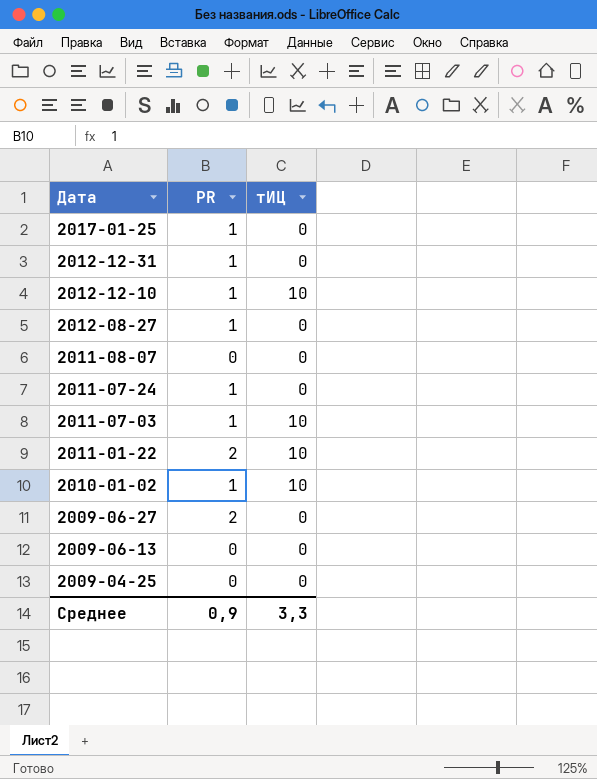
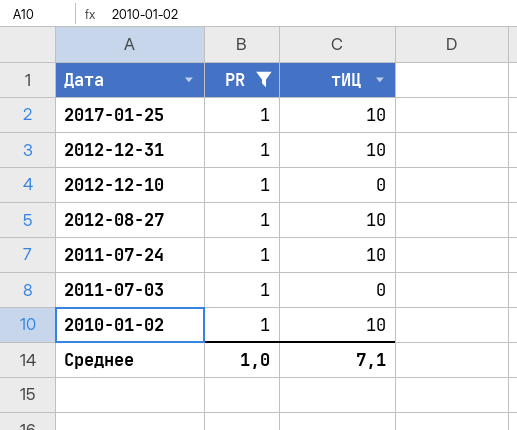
filter: none -> PR = 1
2017-01-25 | тИЦ: 0 -> 10
2012-12-31 | тИЦ: 0 -> 10
2012-12-10 | тИЦ: 10 -> 0
2012-08-27 | тИЦ: 0 -> 10
2011-07-24 | тИЦ: 0 -> 10
2011-07-03 | тИЦ: 10 -> 0
Среднее | PR: 0,9 -> 1,0
Среднее | тИЦ: 3,3 -> 7,1

